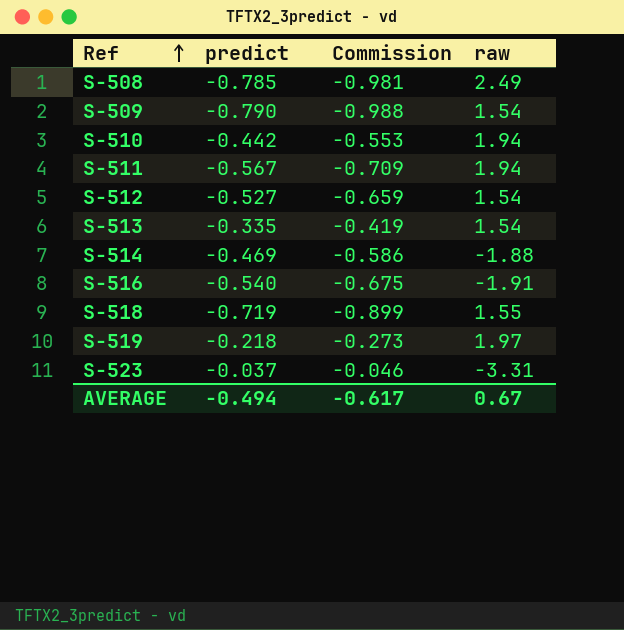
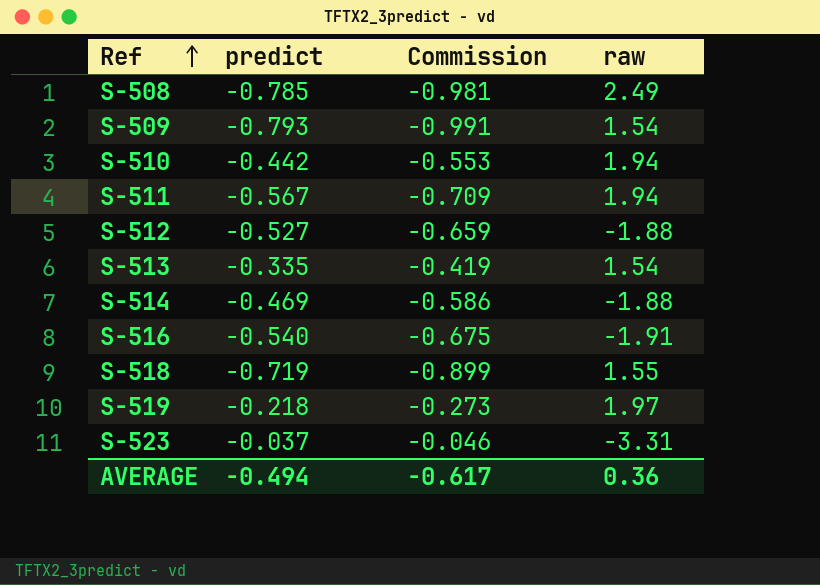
S-509 | predict: -0.790 -> -0.793
S-509 | Commission: -0.988 -> -0.991
S-512 | raw: 1.54 -> -1.88
AVERAGE | raw: 0.67 -> 0.36

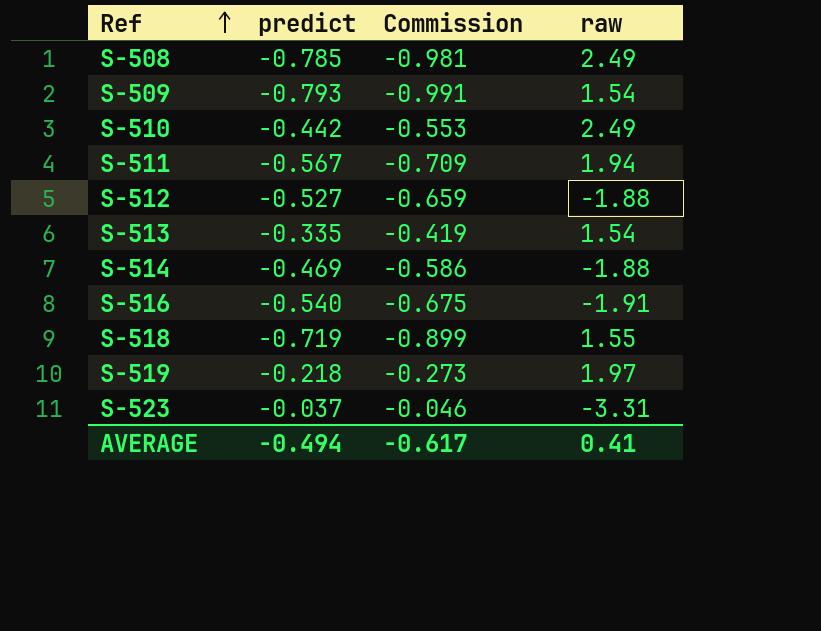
S-510 | raw: 1.94 -> 2.49
AVERAGE | raw: 0.36 -> 0.41

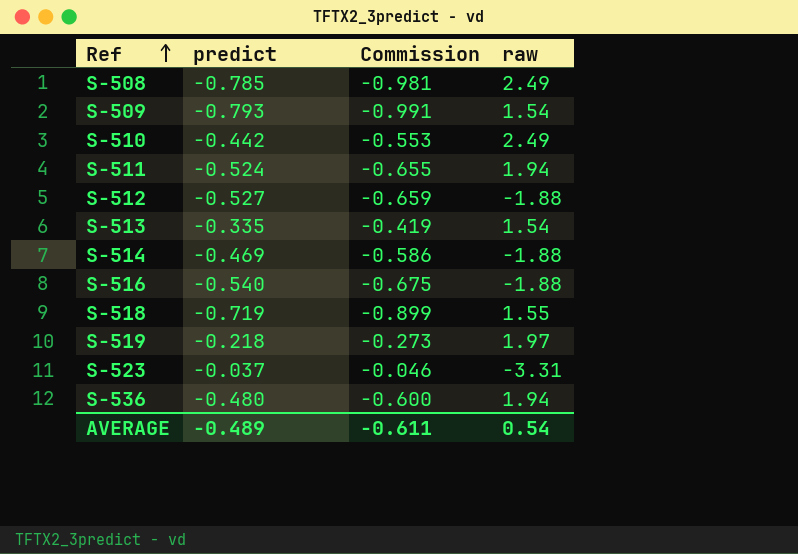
S-511 | predict: -0.567 -> -0.524
S-511 | Commission: -0.709 -> -0.655
S-516 | raw: -1.91 -> -1.88
row S-536: none -> -0.480 | -0.600 | 1.94
AVERAGE | predict: -0.494 -> -0.489
AVERAGE | Commission: -0.617 -> -0.611
AVERAGE | raw: 0.41 -> 0.54

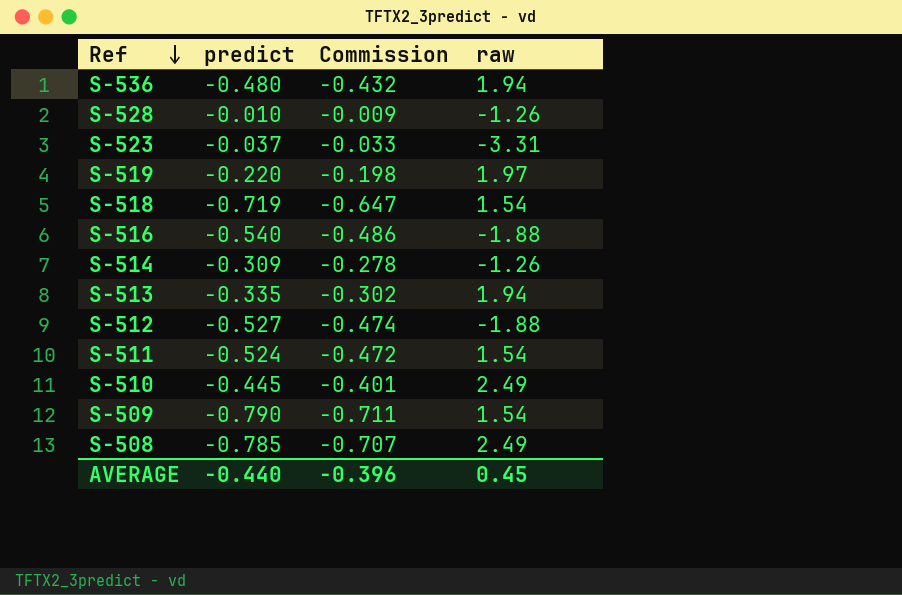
row order: Ref ascending -> Ref descending
column Commission | formula: [predict] * 1.25 -> [predict] * 0.9
row S-528: none -> -0.010 | -0.009 | -1.26
S-519 | predict: -0.218 -> -0.220
S-518 | raw: 1.55 -> 1.54
S-514 | predict: -0.469 -> -0.309
S-514 | raw: -1.88 -> -1.26
S-513 | raw: 1.54 -> 1.94
S-511 | raw: 1.94 -> 1.54
S-510 | predict: -0.442 -> -0.445
S-509 | predict: -0.793 -> -0.790
AVERAGE | predict: -0.489 -> -0.440
AVERAGE | Commission: -0.611 -> -0.396
AVERAGE | raw: 0.54 -> 0.45

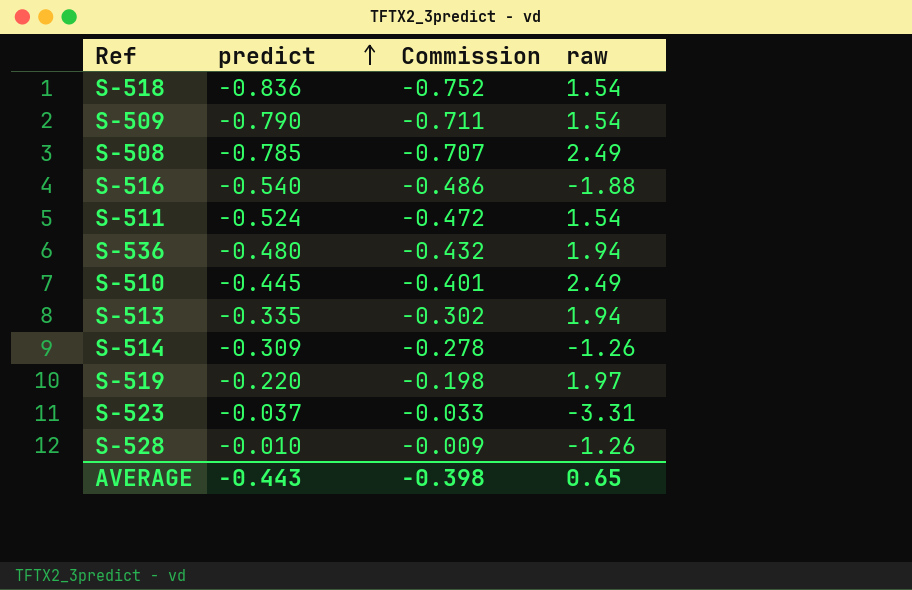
row order: Ref descending -> predict ascending
row S-512: -0.527 | -0.474 | -1.88 -> none
S-518 | predict: -0.719 -> -0.836
S-518 | Commission: -0.647 -> -0.752
AVERAGE | predict: -0.440 -> -0.443
AVERAGE | Commission: -0.396 -> -0.398
AVERAGE | raw: 0.45 -> 0.65

